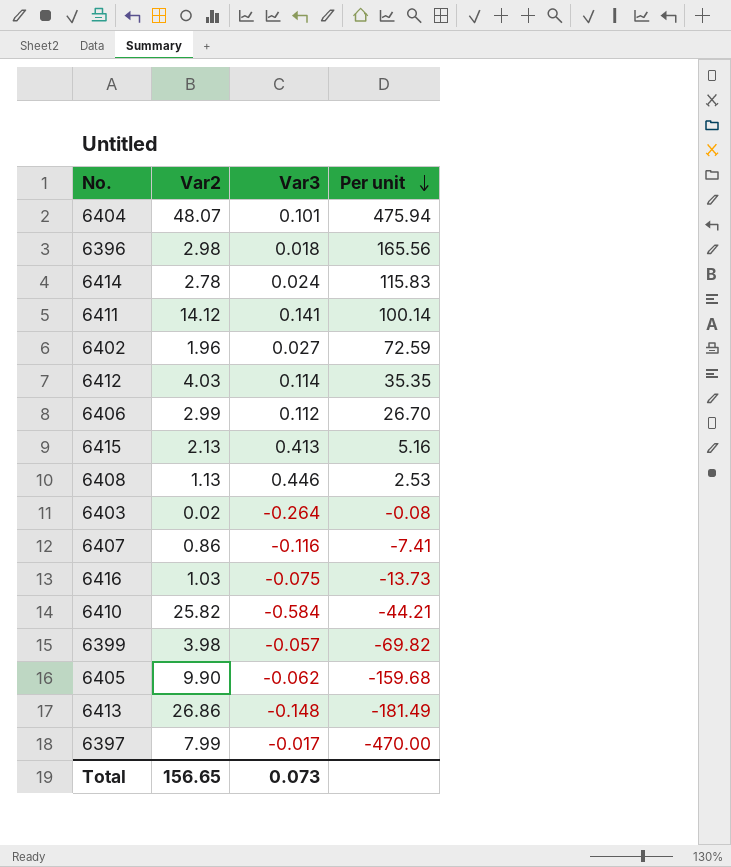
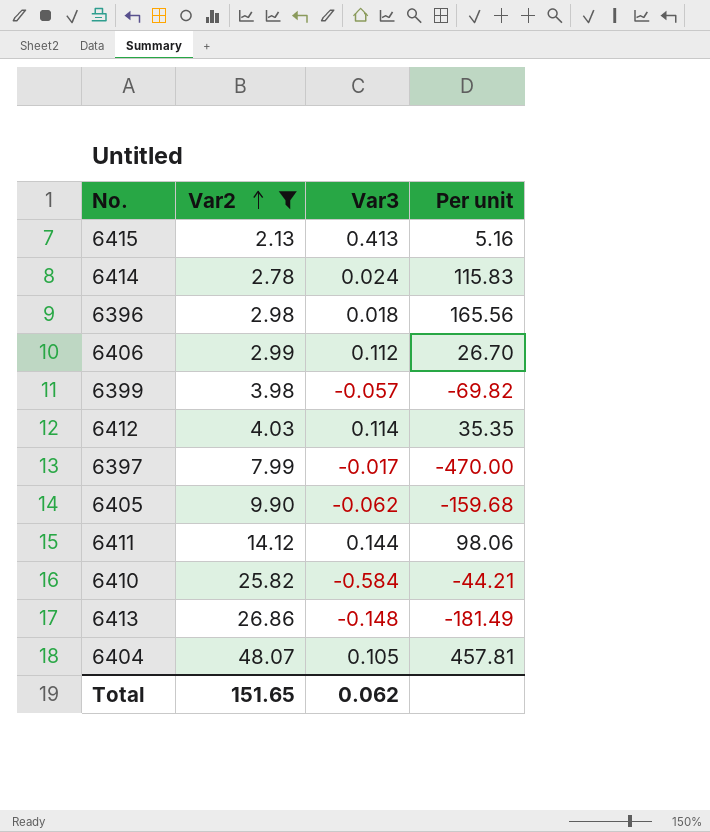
filter: none -> Var2 >= 2.13
row order: Per unit descending -> Var2 ascending
6411 | Var3: 0.141 -> 0.144
6411 | Per unit: 100.14 -> 98.06
6404 | Var3: 0.101 -> 0.105
6404 | Per unit: 475.94 -> 457.81
Total | Var2: 156.65 -> 151.65
Total | Var3: 0.073 -> 0.062

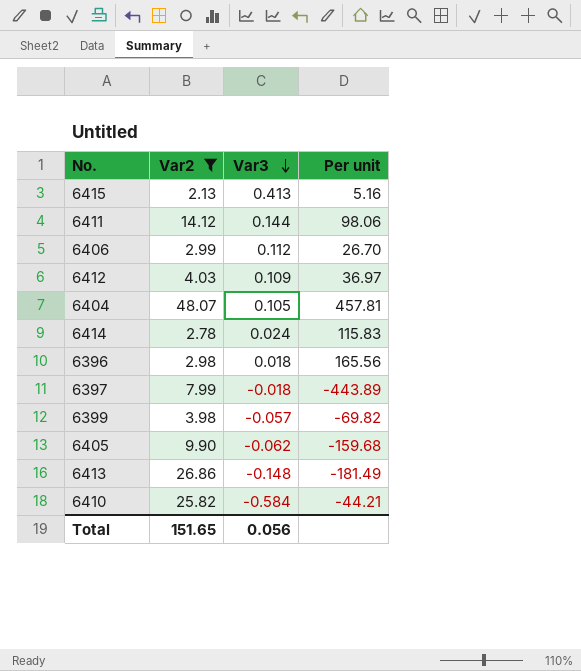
row order: Var2 ascending -> Var3 descending
6412 | Var3: 0.114 -> 0.109
6412 | Per unit: 35.35 -> 36.97
6397 | Var3: -0.017 -> -0.018
6397 | Per unit: -470.00 -> -443.89
Total | Var3: 0.062 -> 0.056

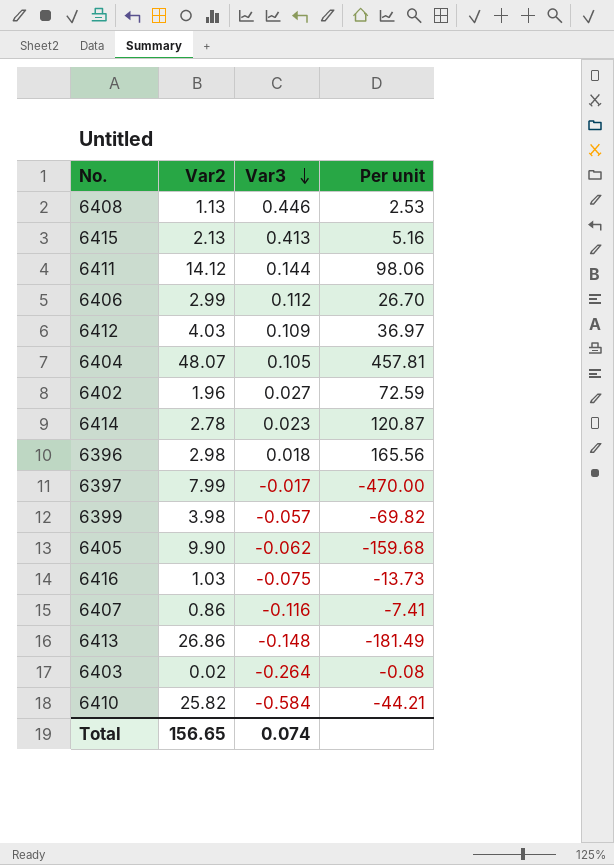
filter: Var2 >= 2.13 -> none
6414 | Var3: 0.024 -> 0.023
6414 | Per unit: 115.83 -> 120.87
6397 | Var3: -0.018 -> -0.017
6397 | Per unit: -443.89 -> -470.00
Total | Var2: 151.65 -> 156.65
Total | Var3: 0.056 -> 0.074

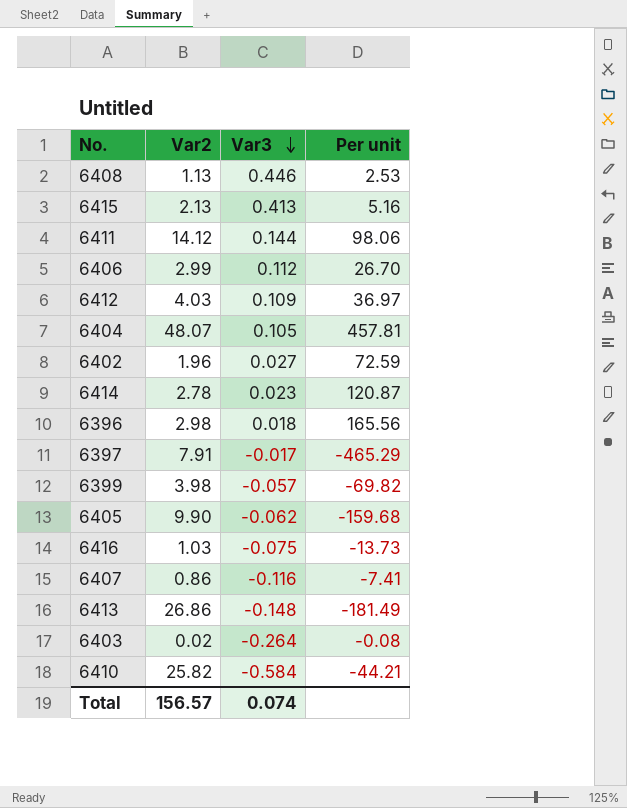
6397 | Var2: 7.99 -> 7.91
6397 | Per unit: -470.00 -> -465.29
Total | Var2: 156.65 -> 156.57

